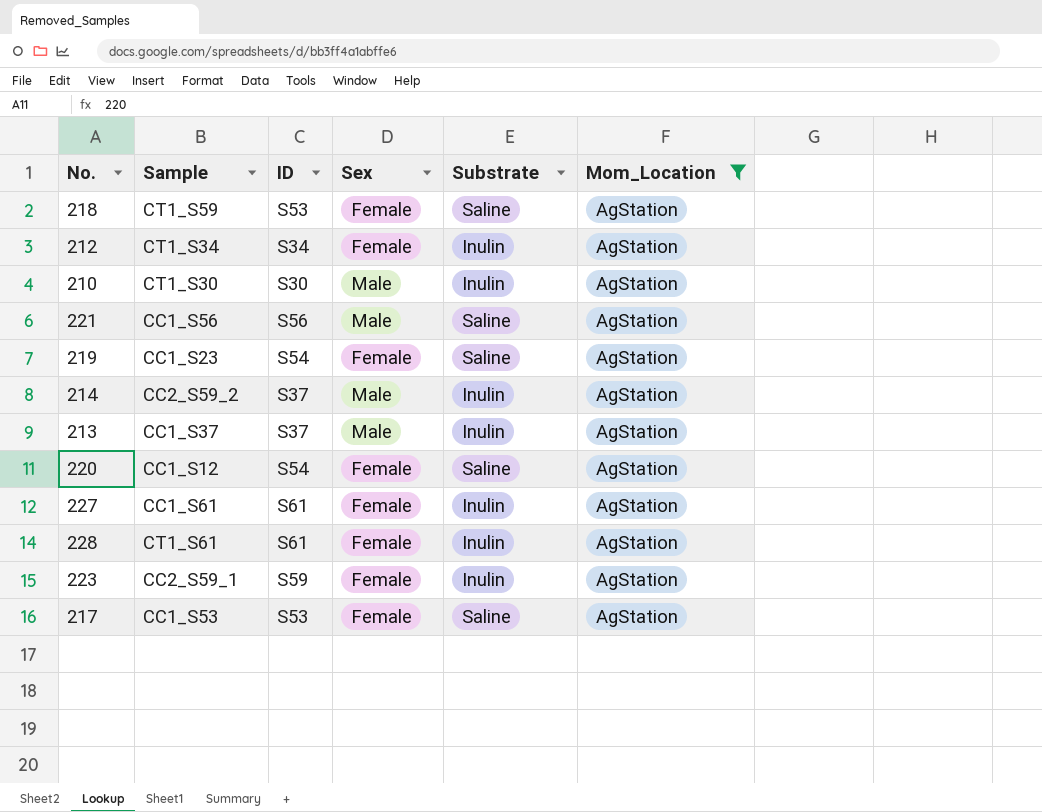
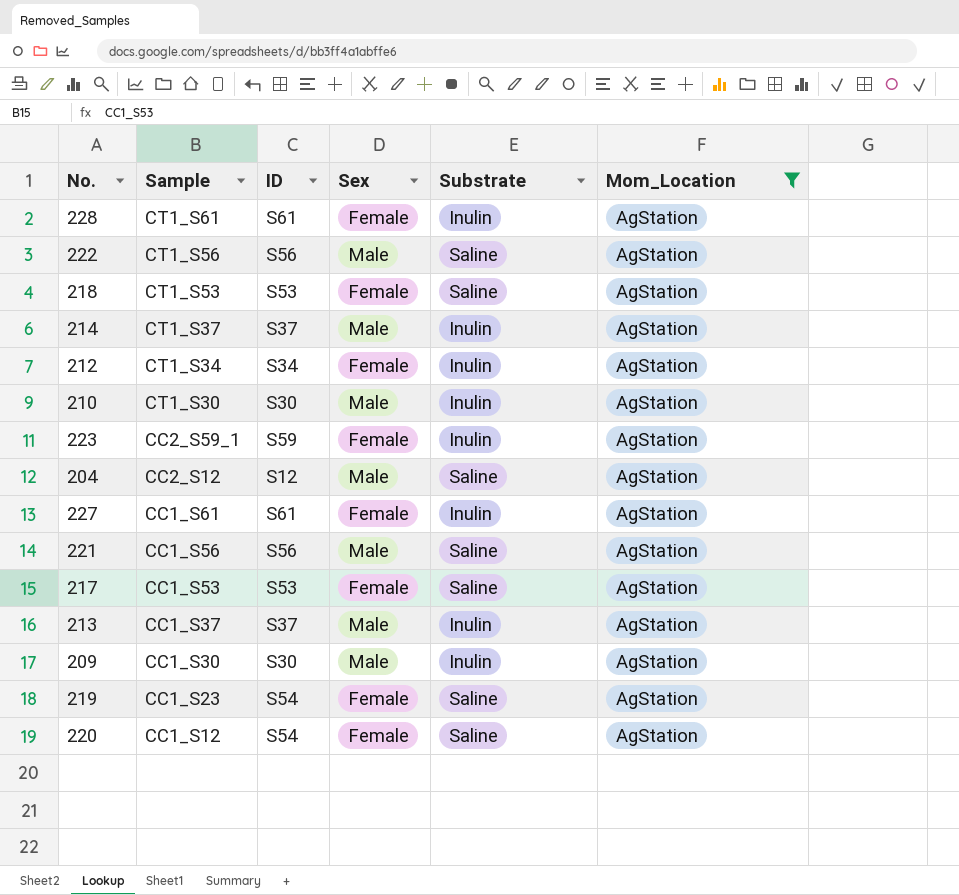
row order: none -> Sample descending
row 222: none -> CT1_S56 | S56 | Male | Saline | AgStation
218 | Sample: CT1_S59 -> CT1_S53
214 | Sample: CC2_S59_2 -> CT1_S37
row 204: none -> CC2_S12 | S12 | Male | Saline | AgStation
row 209: none -> CC1_S30 | S30 | Male | Inulin | AgStation

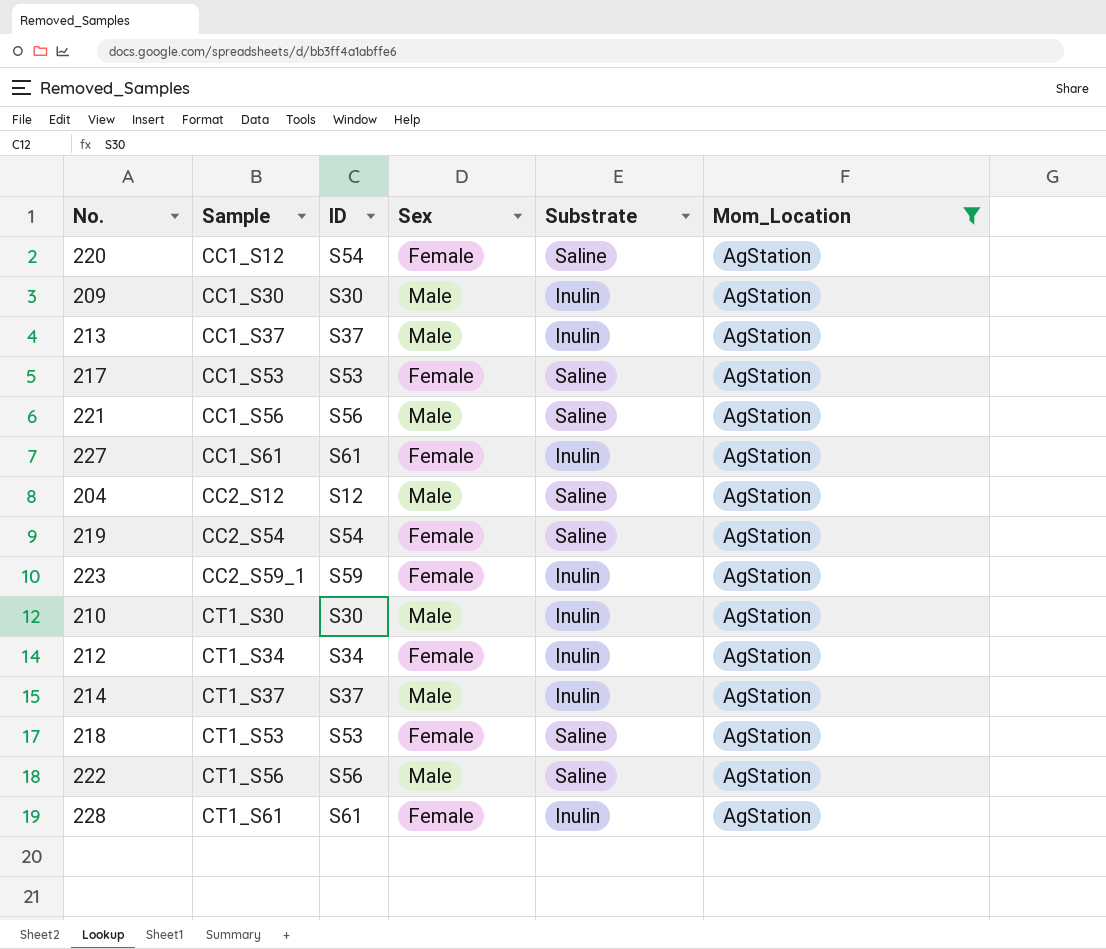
row order: Sample descending -> Sample ascending
219 | Sample: CC1_S23 -> CC2_S54

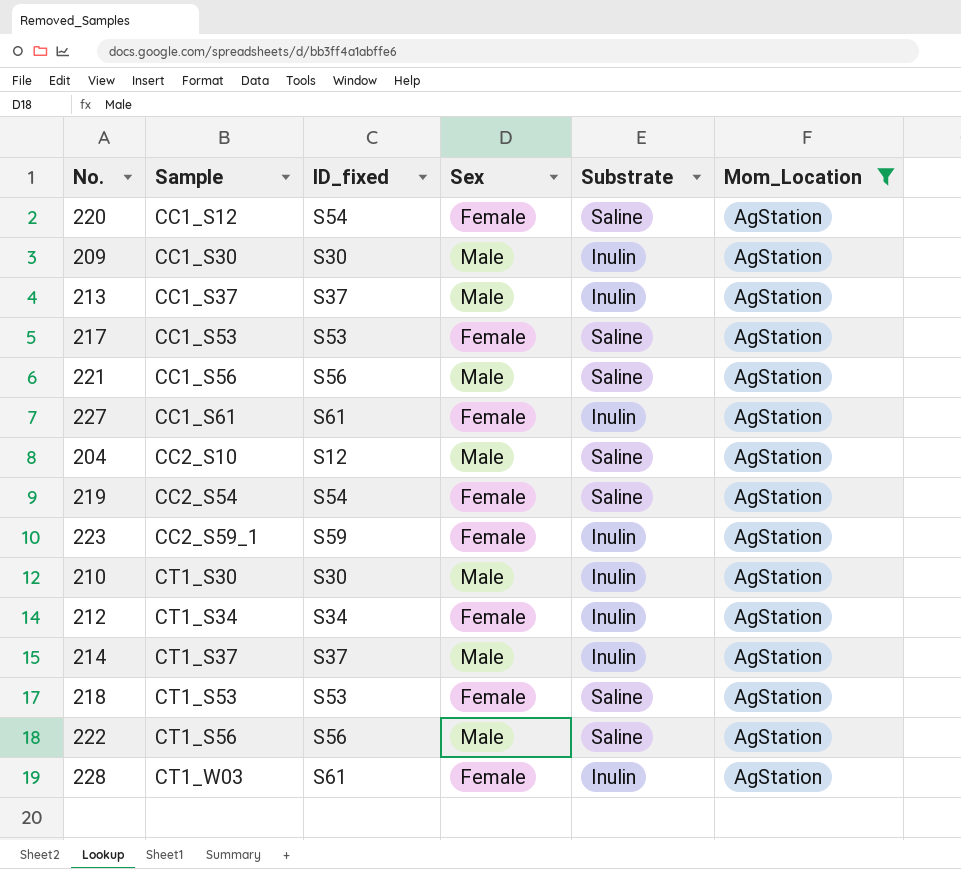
column name: ID -> ID_fixed
204 | Sample: CC2_S12 -> CC2_S10
228 | Sample: CT1_S61 -> CT1_W03

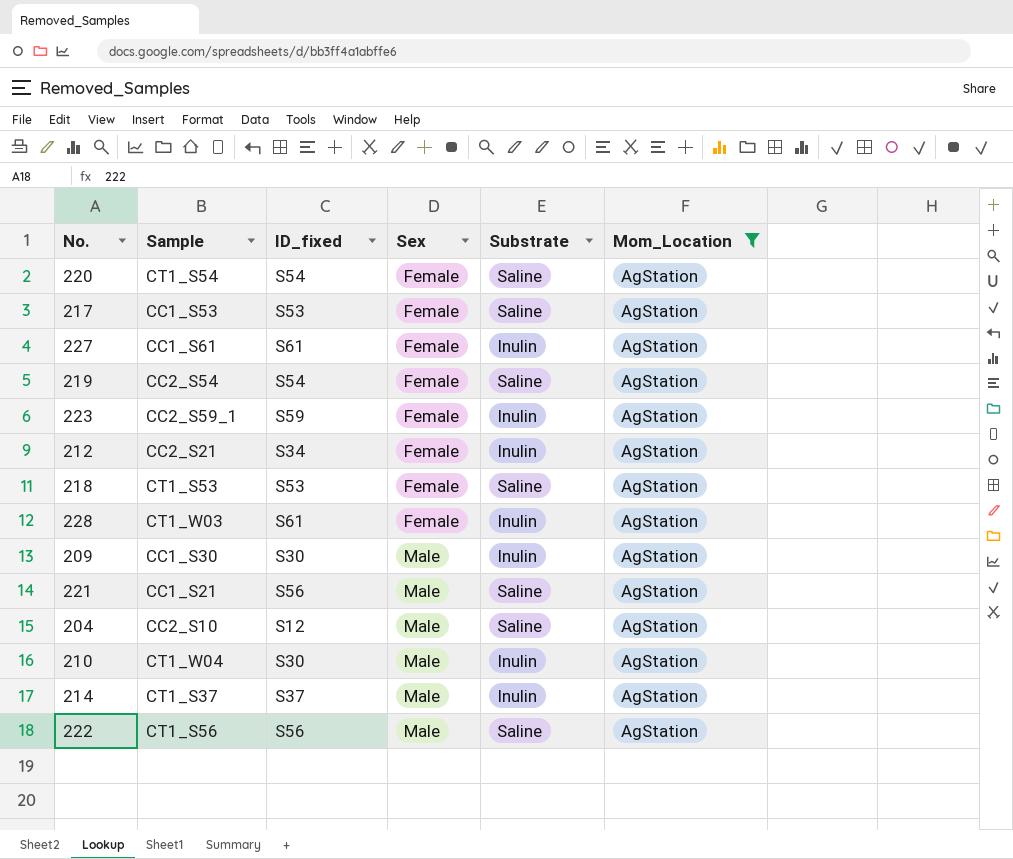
row order: Sample ascending -> Sex ascending
row 213: CC1_S37 | S37 | Male | Inulin | AgStation -> none
220 | Sample: CC1_S12 -> CT1_S54
212 | Sample: CT1_S34 -> CC2_S21
221 | Sample: CC1_S56 -> CC1_S21
210 | Sample: CT1_S30 -> CT1_W04

